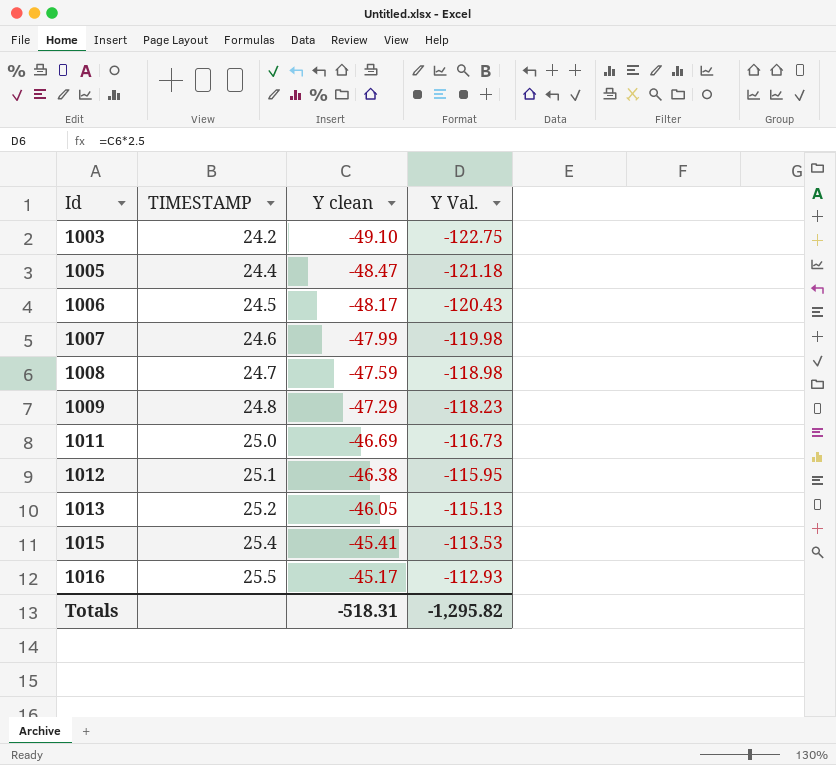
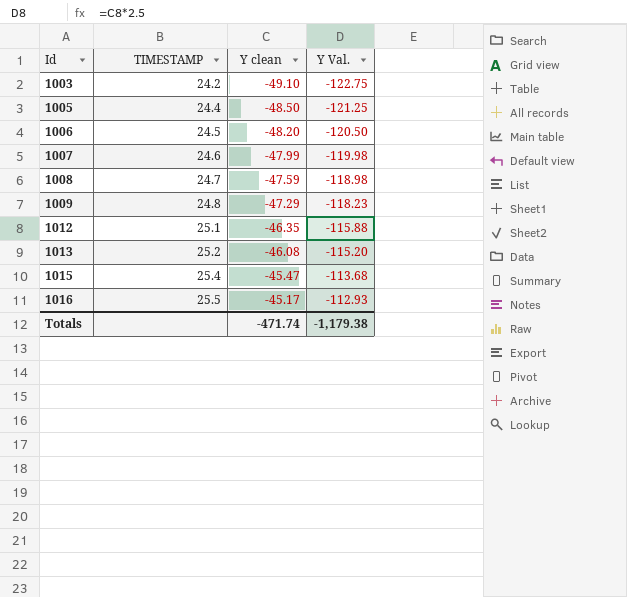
row 1011: 25.0 | -46.69 | -116.73 -> none
1005 | Y clean: -48.47 -> -48.50
1005 | Y Val.: -121.18 -> -121.25
1006 | Y clean: -48.17 -> -48.20
1006 | Y Val.: -120.43 -> -120.50
1012 | Y clean: -46.38 -> -46.35
1012 | Y Val.: -115.95 -> -115.88
1013 | Y clean: -46.05 -> -46.08
1013 | Y Val.: -115.13 -> -115.20
1015 | Y clean: -45.41 -> -45.47
1015 | Y Val.: -113.53 -> -113.68
Totals | Y clean: -518.31 -> -471.74
Totals | Y Val.: -1,295.82 -> -1,179.38

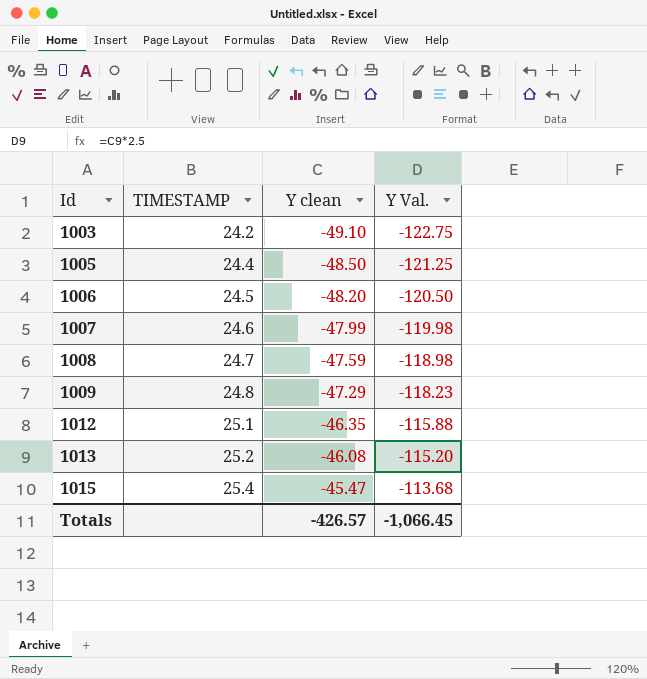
row 1016: 25.5 | -45.17 | -112.93 -> none
Totals | Y clean: -471.74 -> -426.57
Totals | Y Val.: -1,179.38 -> -1,066.45

